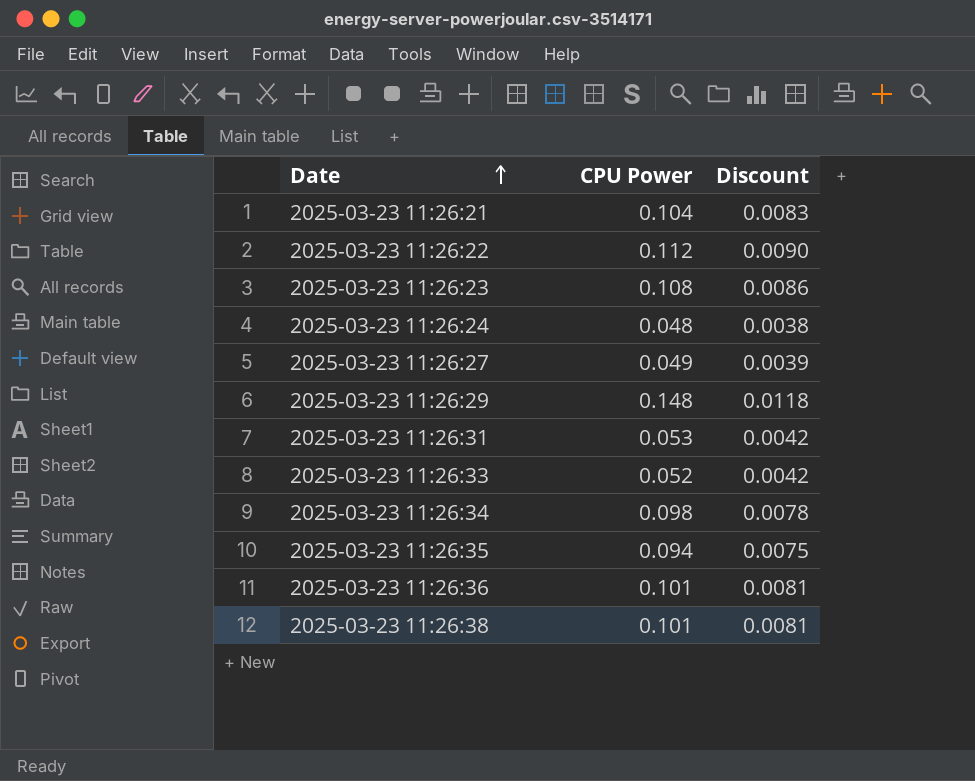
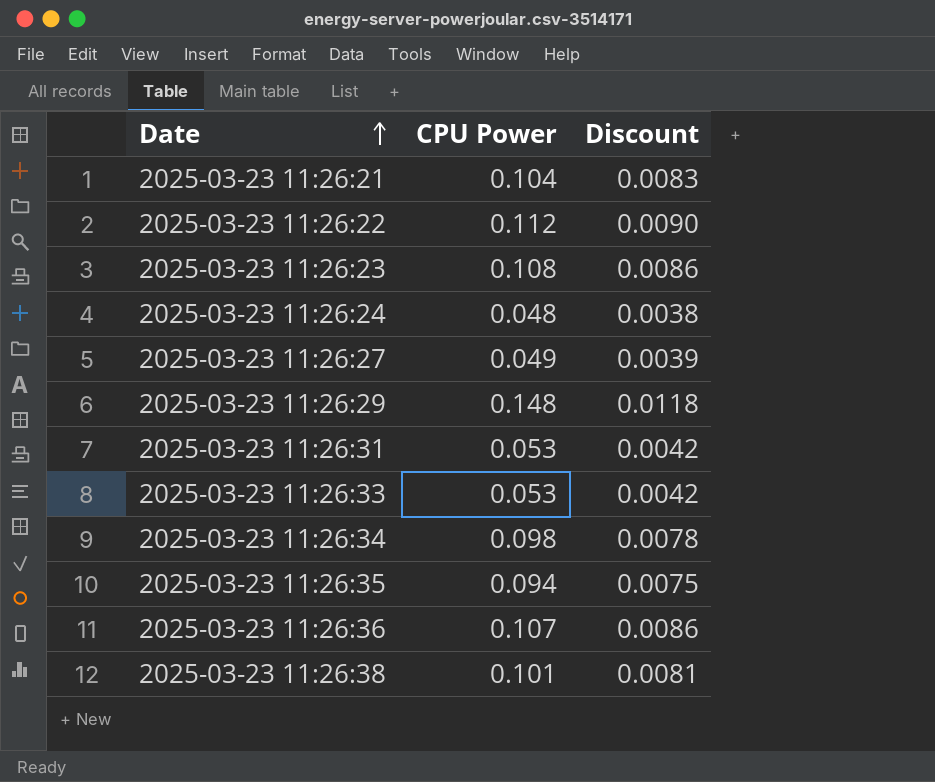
2025-03-23 11:26:33 | CPU Power: 0.052 -> 0.053
2025-03-23 11:26:36 | CPU Power: 0.101 -> 0.107
2025-03-23 11:26:36 | Discount: 0.0081 -> 0.0086

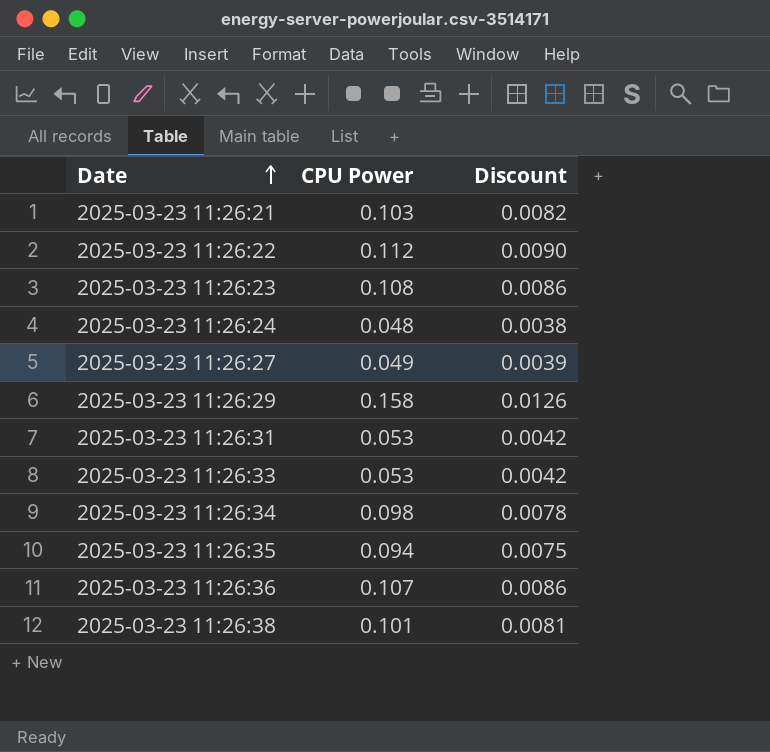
2025-03-23 11:26:21 | CPU Power: 0.104 -> 0.103
2025-03-23 11:26:21 | Discount: 0.0083 -> 0.0082
2025-03-23 11:26:29 | CPU Power: 0.148 -> 0.158
2025-03-23 11:26:29 | Discount: 0.0118 -> 0.0126

